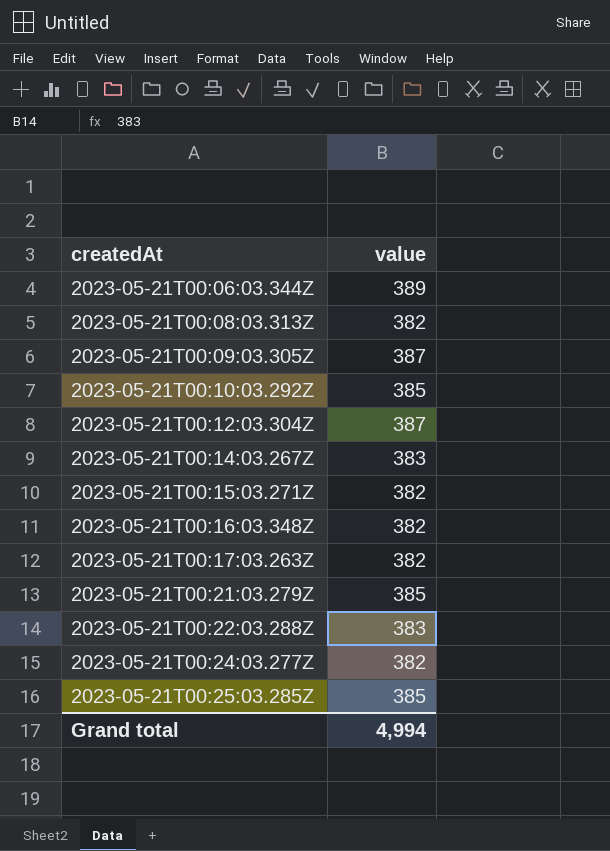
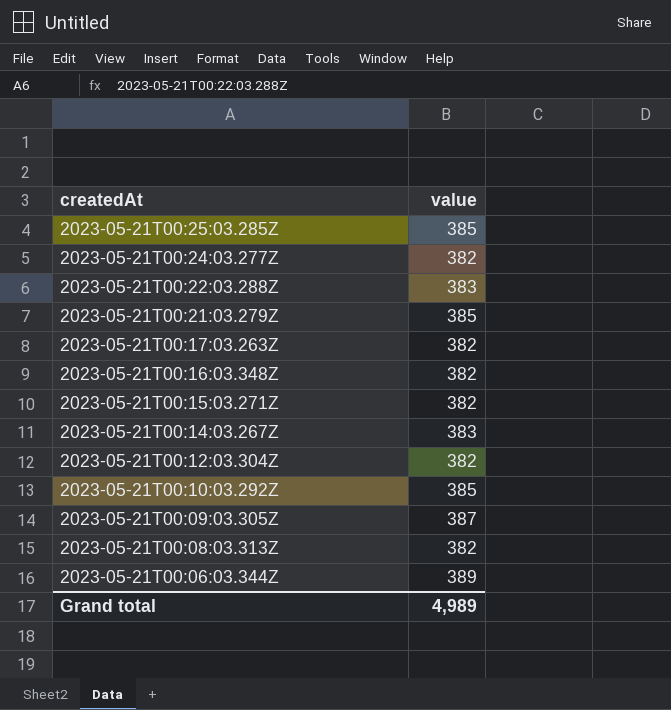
row order: createdAt ascending -> createdAt descending
2023-05-21T00:12:03.304Z | value: 387 -> 382
Grand total | value: 4,994 -> 4,989

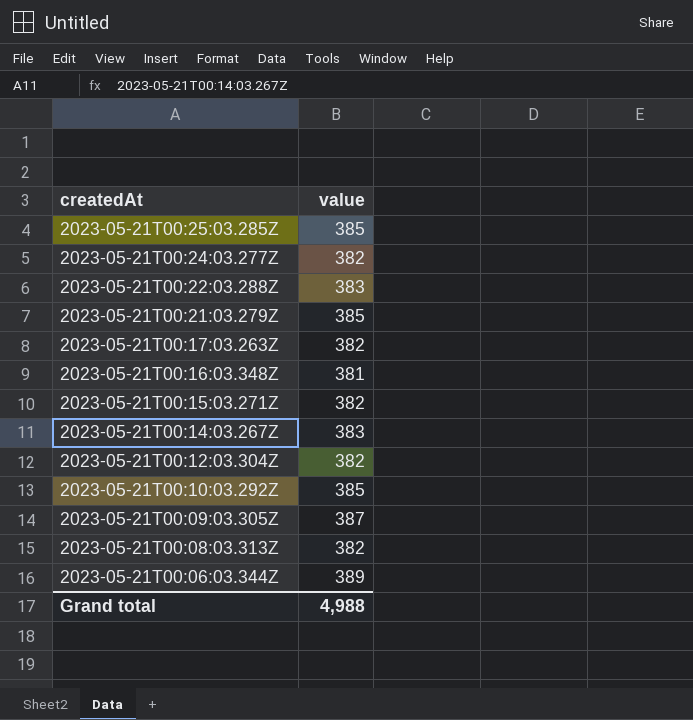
2023-05-21T00:16:03.348Z | value: 382 -> 381
Grand total | value: 4,989 -> 4,988

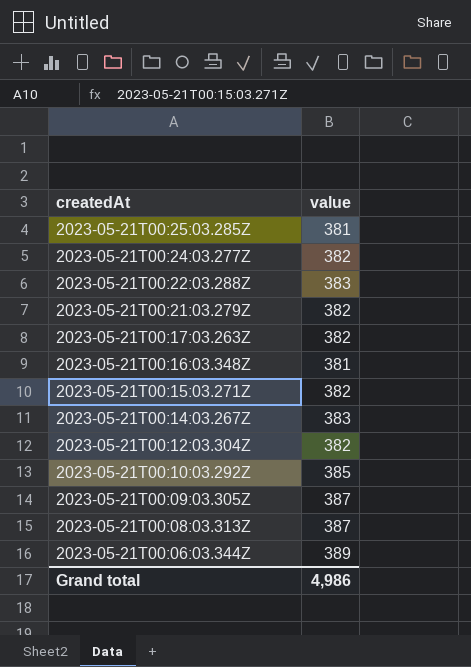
2023-05-21T00:25:03.285Z | value: 385 -> 381
2023-05-21T00:21:03.279Z | value: 385 -> 382
2023-05-21T00:08:03.313Z | value: 382 -> 387
Grand total | value: 4,988 -> 4,986

